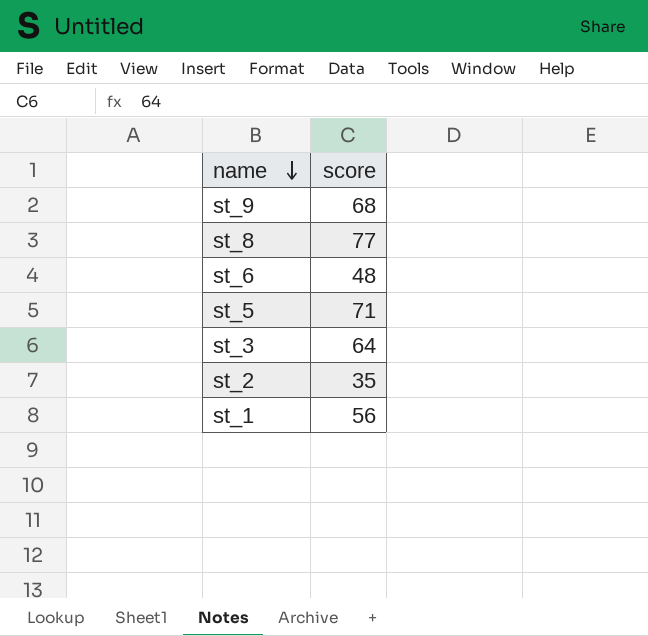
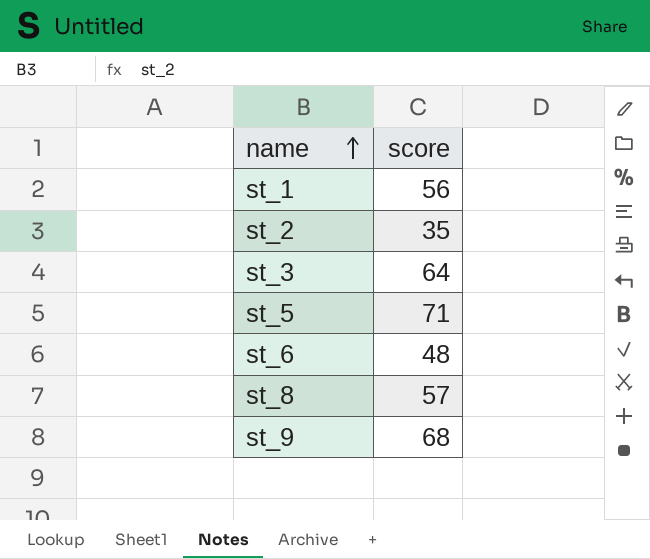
row order: name descending -> name ascending
st_8 | score: 77 -> 57

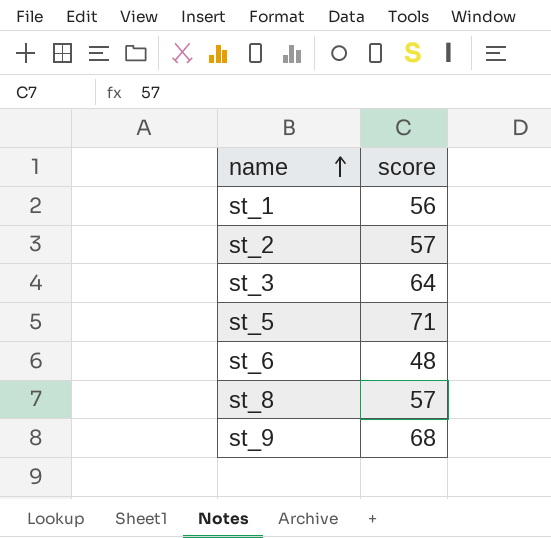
st_2 | score: 35 -> 57

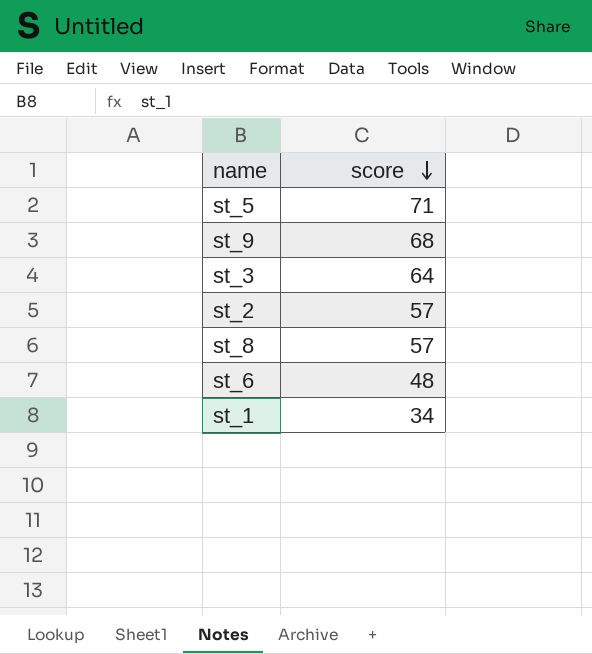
row order: name ascending -> score descending
st_1 | score: 56 -> 34

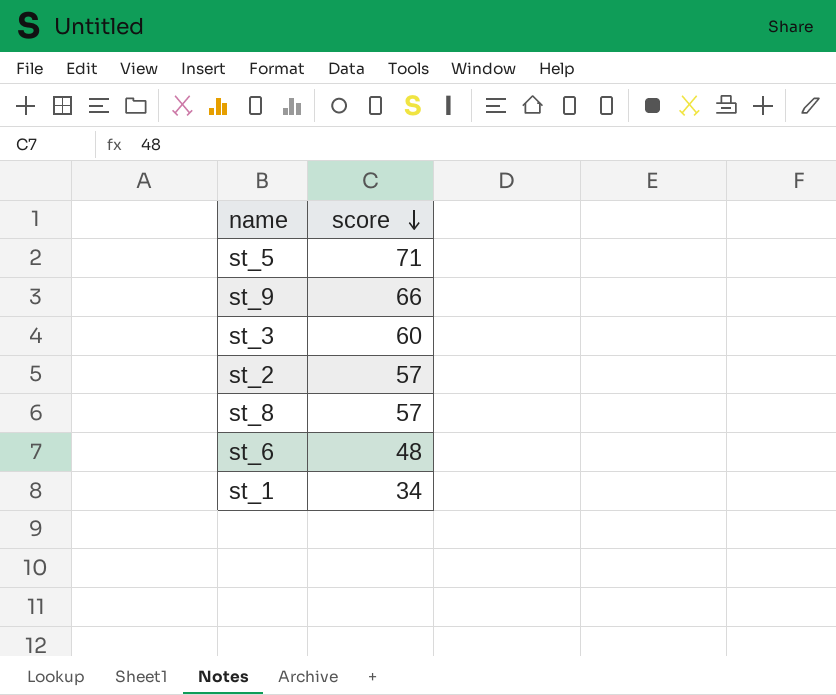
st_9 | score: 68 -> 66
st_3 | score: 64 -> 60

